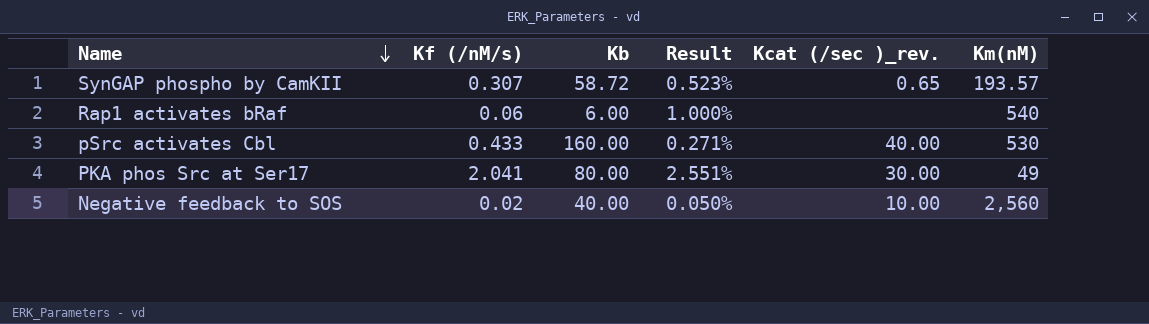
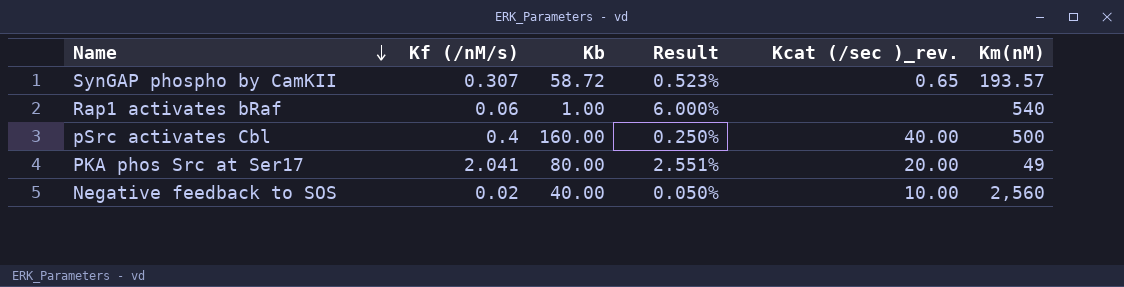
Rap1 activates bRaf | Kb: 6.00 -> 1.00
Rap1 activates bRaf | Result: 1.000% -> 6.000%
pSrc activates Cbl | Kf (/nM/s): 0.433 -> 0.4
pSrc activates Cbl | Result: 0.271% -> 0.250%
pSrc activates Cbl | Km(nM): 530 -> 500
PKA phos Src at Ser17 | Kcat (/sec )_rev.: 30.00 -> 20.00

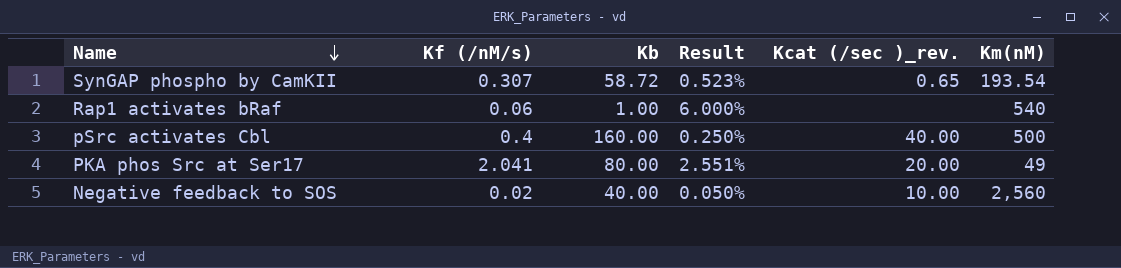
SynGAP phospho by CamKII | Km(nM): 193.57 -> 193.54

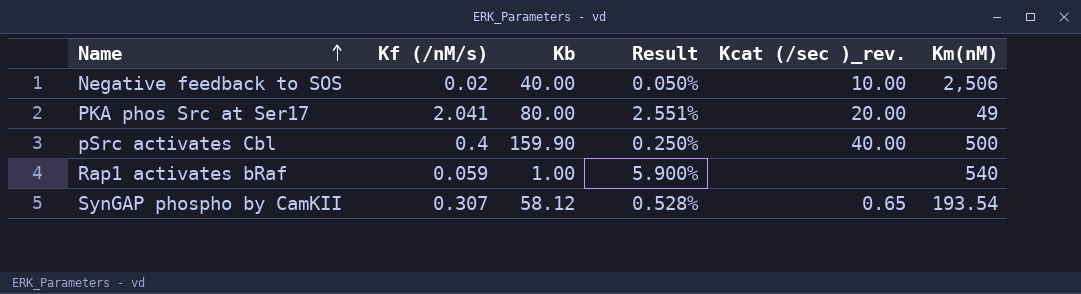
row order: Name descending -> Name ascending
Negative feedback to SOS | Km(nM): 2,560 -> 2,506
pSrc activates Cbl | Kb: 160.00 -> 159.90
Rap1 activates bRaf | Kf (/nM/s): 0.06 -> 0.059
Rap1 activates bRaf | Result: 6.000% -> 5.900%
SynGAP phospho by CamKII | Kb: 58.72 -> 58.12
SynGAP phospho by CamKII | Result: 0.523% -> 0.528%

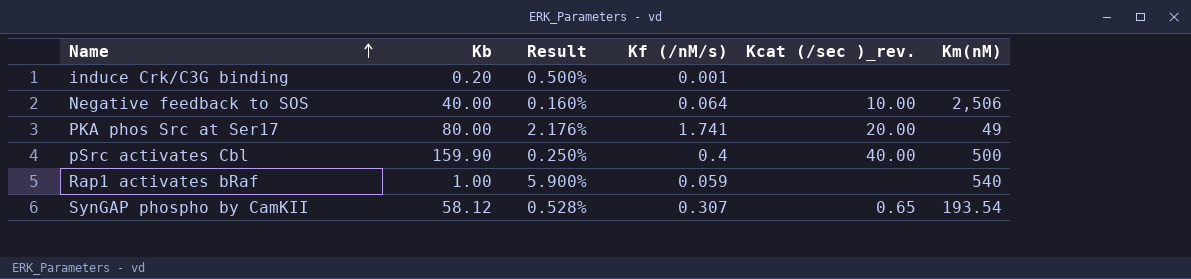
column Kf (/nM/s) | position: 2 -> 4
row induce Crk/C3G binding: none -> 0.20 | 0.500% | 0.001 | none | none
Negative feedback to SOS | Result: 0.050% -> 0.160%
Negative feedback to SOS | Kf (/nM/s): 0.02 -> 0.064
PKA phos Src at Ser17 | Result: 2.551% -> 2.176%
PKA phos Src at Ser17 | Kf (/nM/s): 2.041 -> 1.741

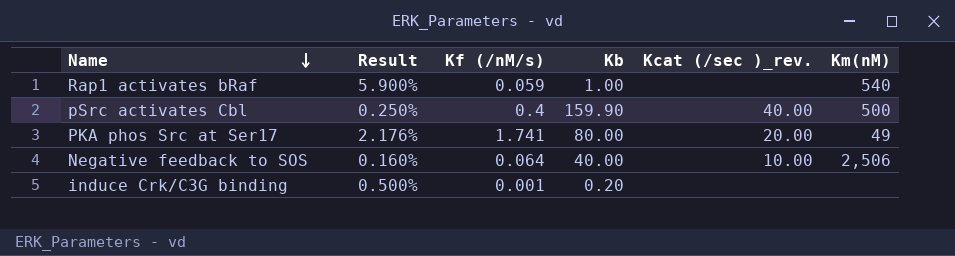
row order: Name ascending -> Name descending
column Kb | position: 2 -> 4
row SynGAP phospho by CamKII: 58.12 | 0.528% | 0.307 | 0.65 | 193.54 -> none

